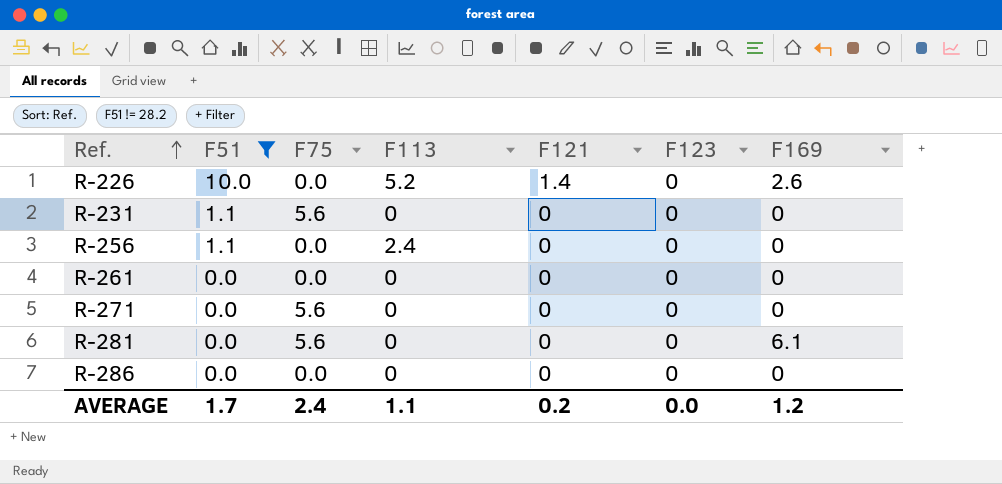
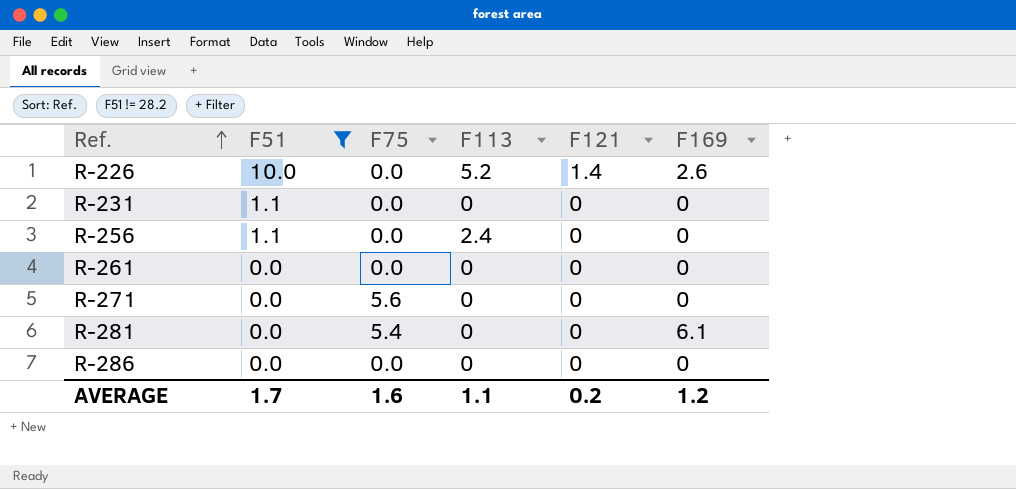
column F123 | position: 6 -> none
R-231 | F75: 5.6 -> 0.0
R-281 | F75: 5.6 -> 5.4
AVERAGE | F75: 2.4 -> 1.6

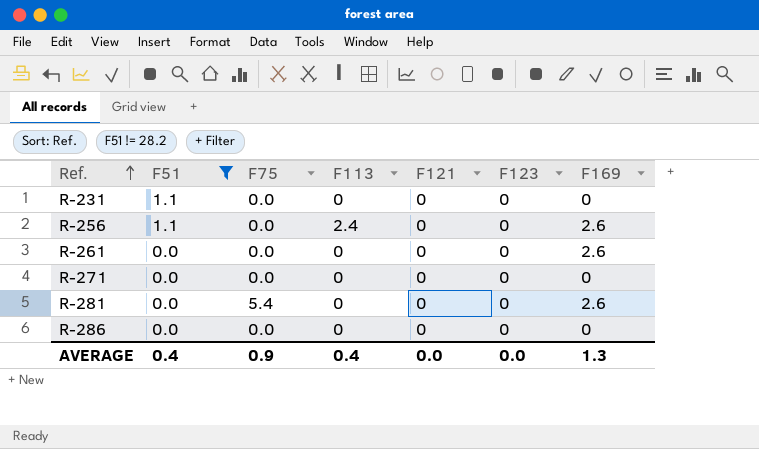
column F123 | position: none -> 6
row R-226: 10.0 | 0.0 | 5.2 | 1.4 | 2.6 -> none
R-256 | F169: 0 -> 2.6
R-261 | F169: 0 -> 2.6
R-271 | F75: 5.6 -> 0.0
R-281 | F169: 6.1 -> 2.6
AVERAGE | F51: 1.7 -> 0.4
AVERAGE | F75: 1.6 -> 0.9
AVERAGE | F113: 1.1 -> 0.4
AVERAGE | F121: 0.2 -> 0.0
AVERAGE | F169: 1.2 -> 1.3

